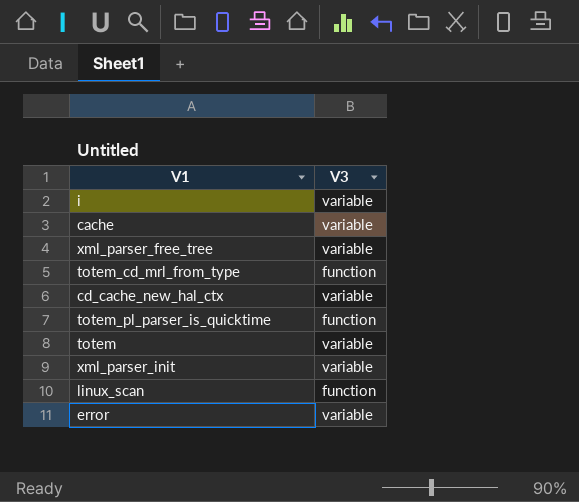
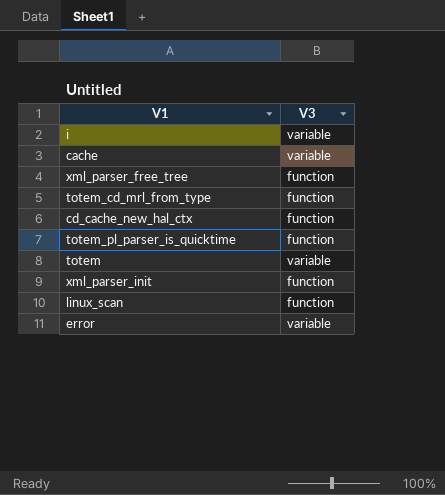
xml_parser_free_tree | V3: variable -> function
cd_cache_new_hal_ctx | V3: variable -> function
xml_parser_init | V3: variable -> function

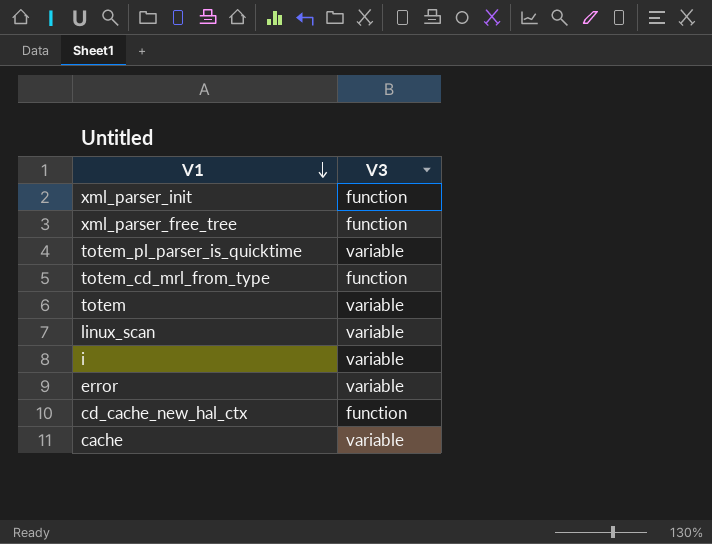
row order: none -> V1 descending
totem_pl_parser_is_quicktime | V3: function -> variable
linux_scan | V3: function -> variable

